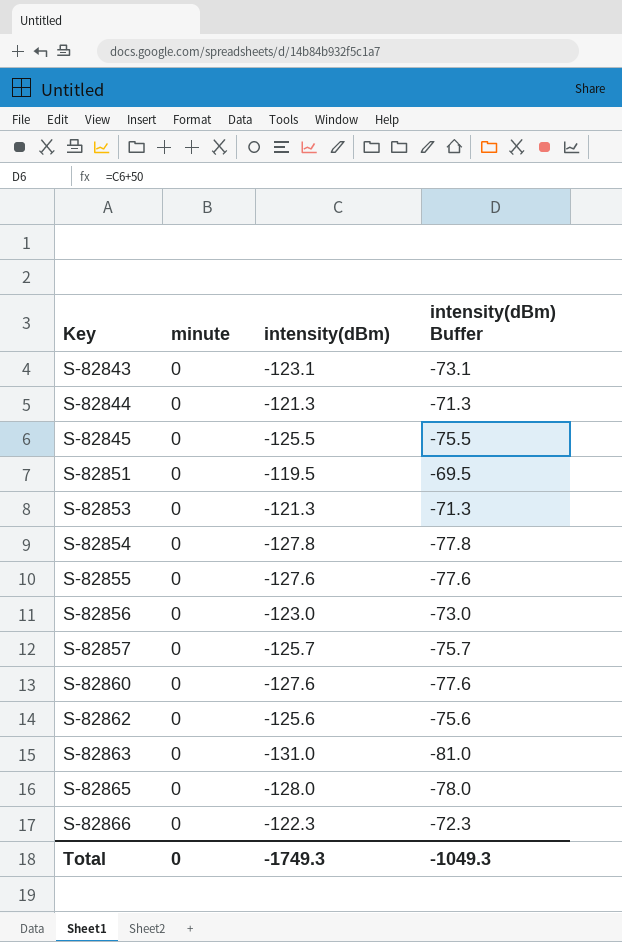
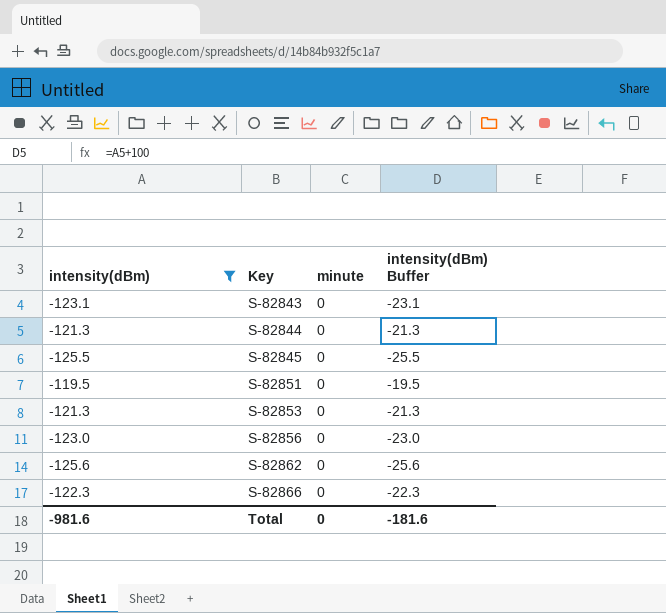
filter: none -> intensity(dBm) >= -125.6
column intensity(dBm) | position: 3 -> 1
column intensity(dBm) Buffer | formula: [intensity(dBm)] + 50 -> [intensity(dBm)] + 100
Total | intensity(dBm): -1749.3 -> -981.6
Total | intensity(dBm) Buffer: -1049.3 -> -181.6

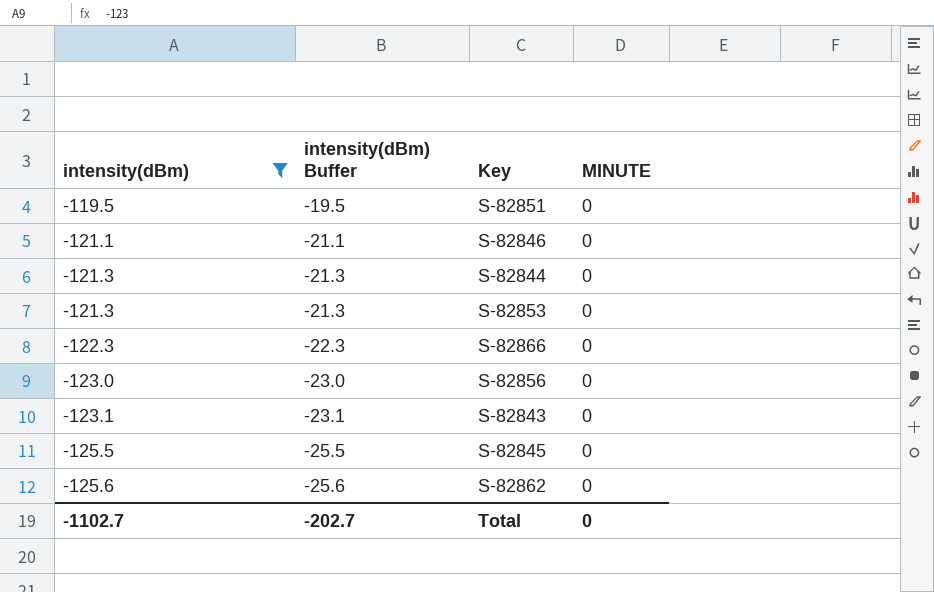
row order: Key ascending -> intensity(dBm) descending
column intensity(dBm) Buffer | position: 4 -> 2
column name: minute -> MINUTE
row S-82846: none -> -121.1 | -21.1 | 0
Total | intensity(dBm): -981.6 -> -1102.7
Total | intensity(dBm) Buffer: -181.6 -> -202.7

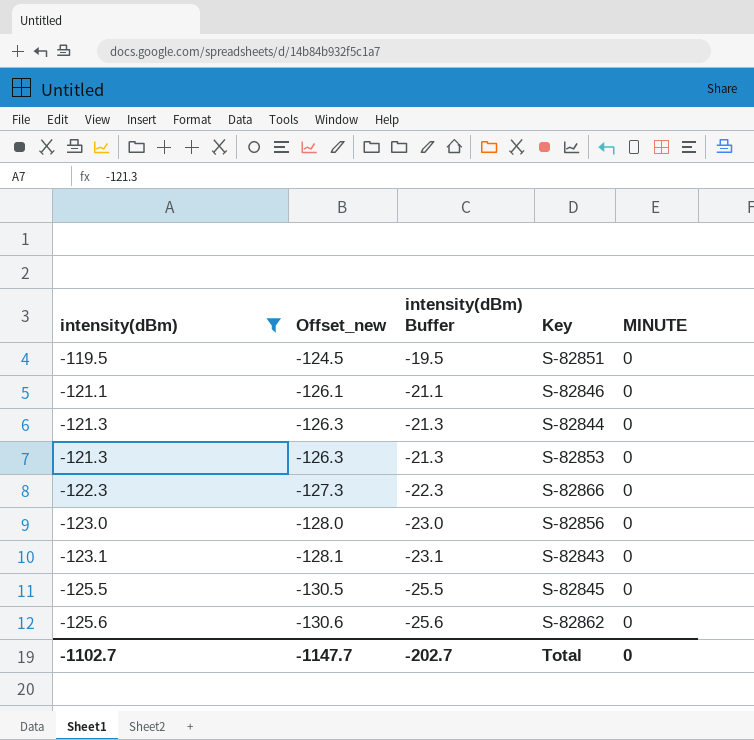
column Offset_new | formula: none -> [intensity(dBm)] - 5

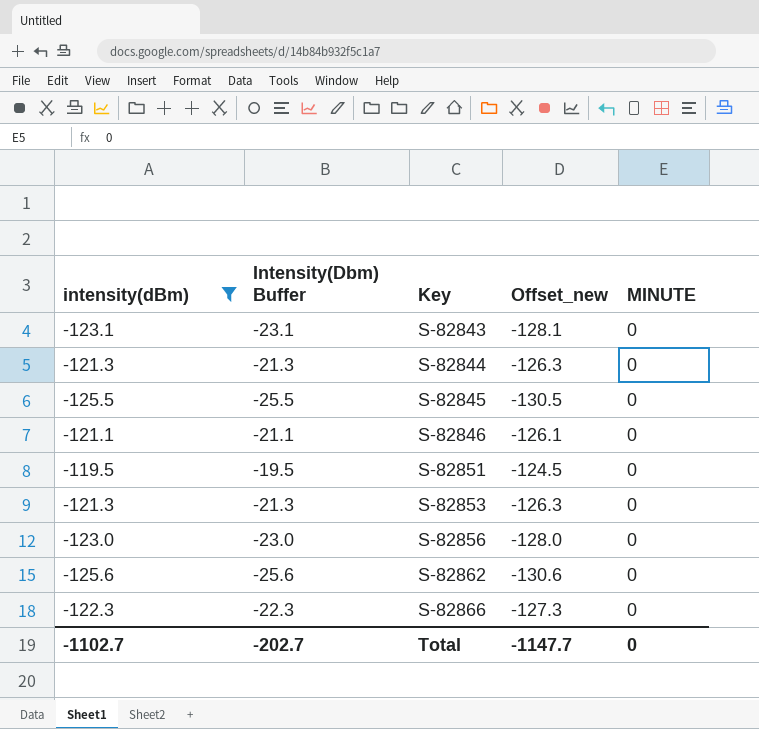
row order: intensity(dBm) descending -> Key ascending
column name: intensity(dBm) Buffer -> Intensity(Dbm) Buffer
column Offset_new | position: 2 -> 4

